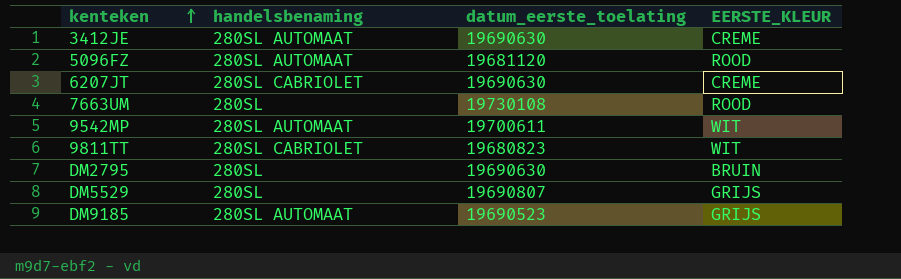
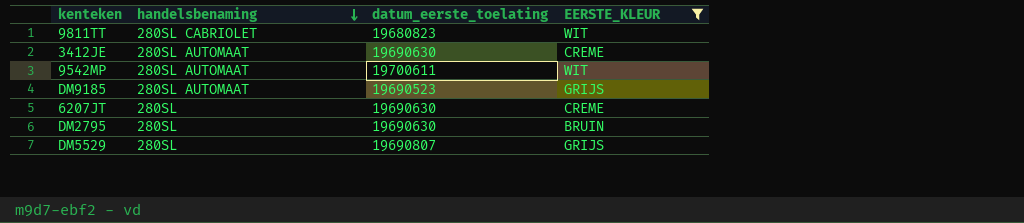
filter: none -> EERSTE_KLEUR != ROOD
row order: kenteken ascending -> handelsbenaming descending
6207JT | handelsbenaming: 280SL CABRIOLET -> 280SL

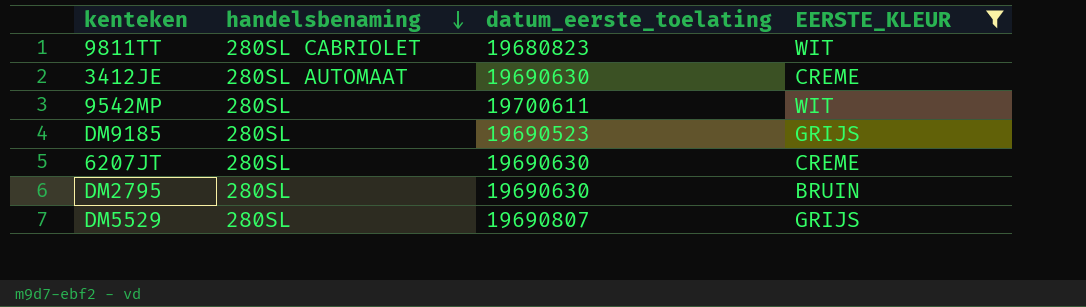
9542MP | handelsbenaming: 280SL AUTOMAAT -> 280SL
DM9185 | handelsbenaming: 280SL AUTOMAAT -> 280SL

